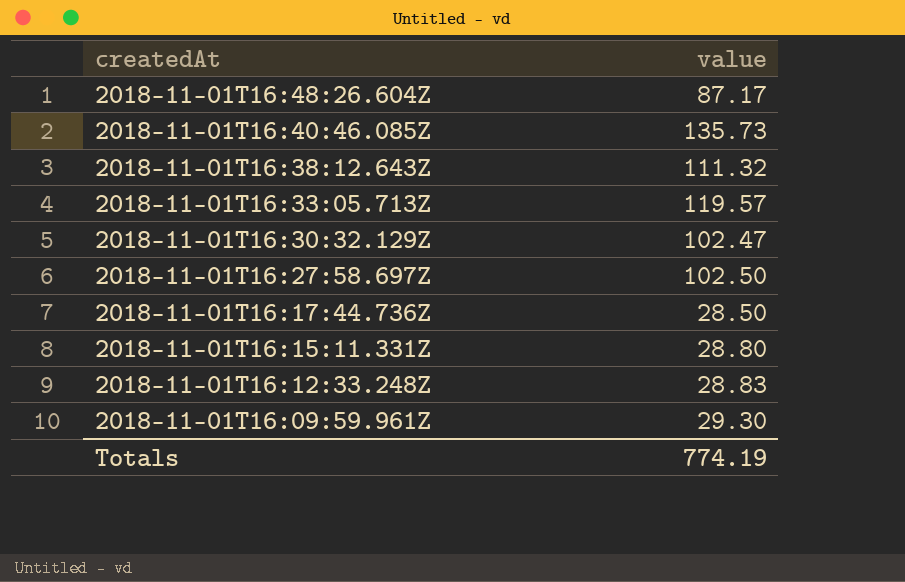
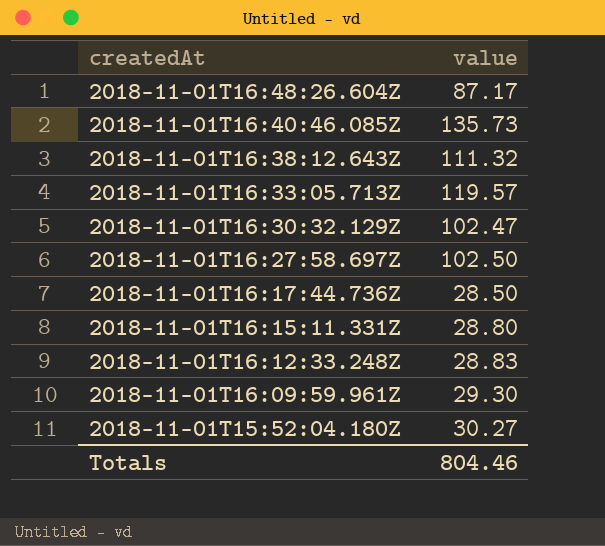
row 2018-11-01T15:52:04.180Z: none -> 30.27
Totals | value: 774.19 -> 804.46

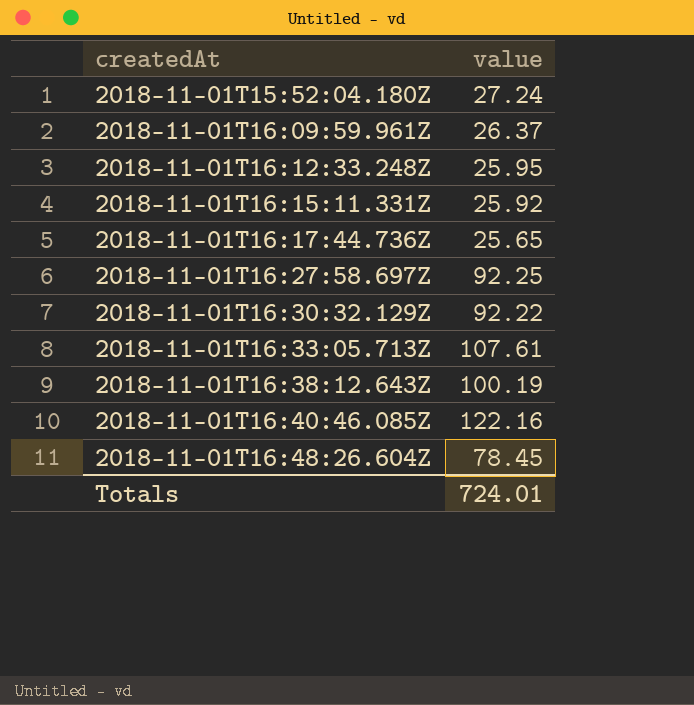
row order: createdAt descending -> createdAt ascending
2018-11-01T15:52:04.180Z | value: 30.27 -> 27.24
2018-11-01T16:09:59.961Z | value: 29.30 -> 26.37
2018-11-01T16:12:33.248Z | value: 28.83 -> 25.95
2018-11-01T16:15:11.331Z | value: 28.80 -> 25.92
2018-11-01T16:17:44.736Z | value: 28.50 -> 25.65
2018-11-01T16:27:58.697Z | value: 102.50 -> 92.25
2018-11-01T16:30:32.129Z | value: 102.47 -> 92.22
2018-11-01T16:33:05.713Z | value: 119.57 -> 107.61
2018-11-01T16:38:12.643Z | value: 111.32 -> 100.19
2018-11-01T16:40:46.085Z | value: 135.73 -> 122.16
2018-11-01T16:48:26.604Z | value: 87.17 -> 78.45
Totals | value: 804.46 -> 724.01

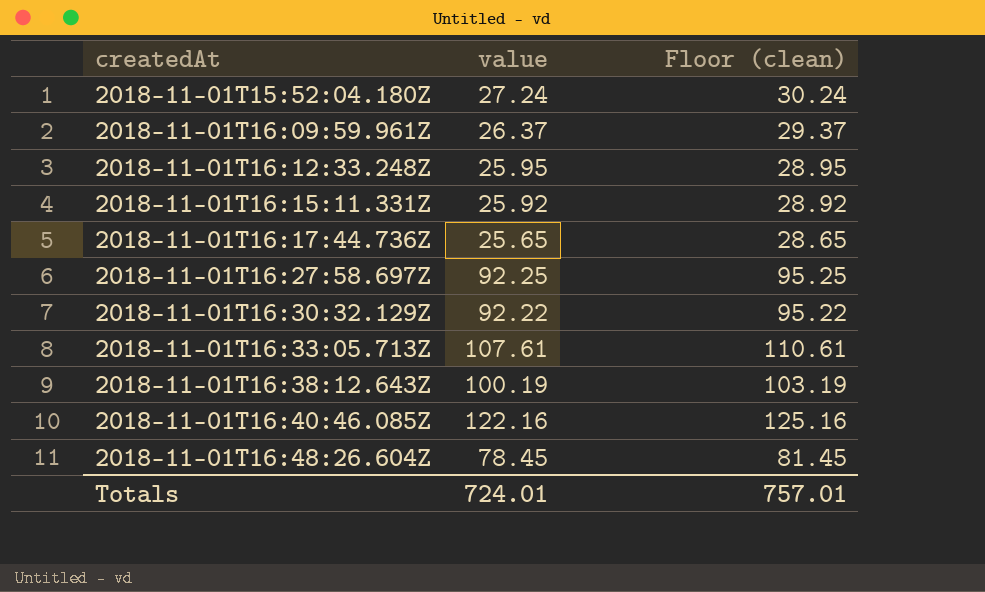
column Floor (clean) | formula: none -> [value] + 3

